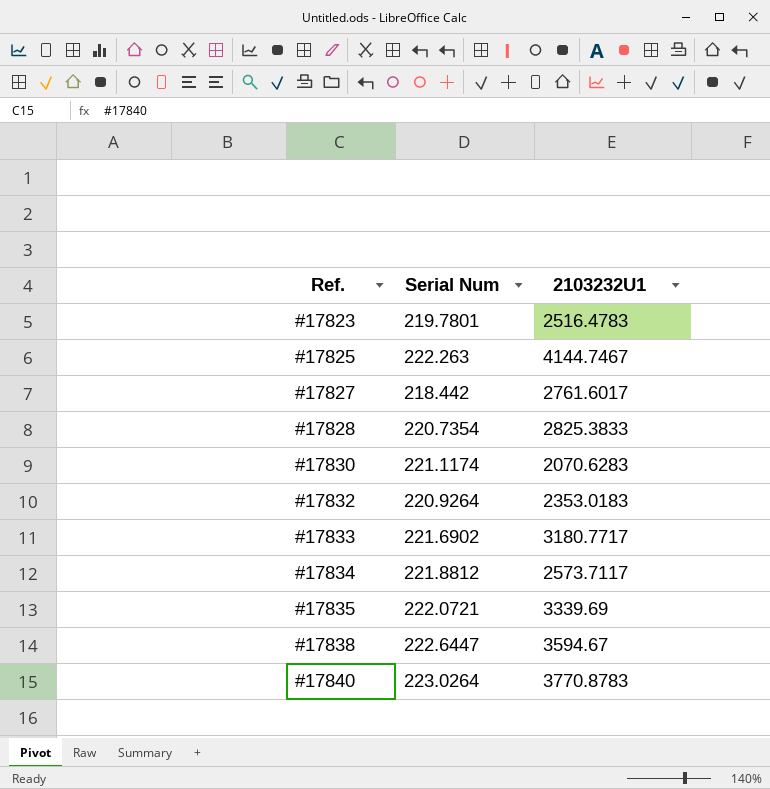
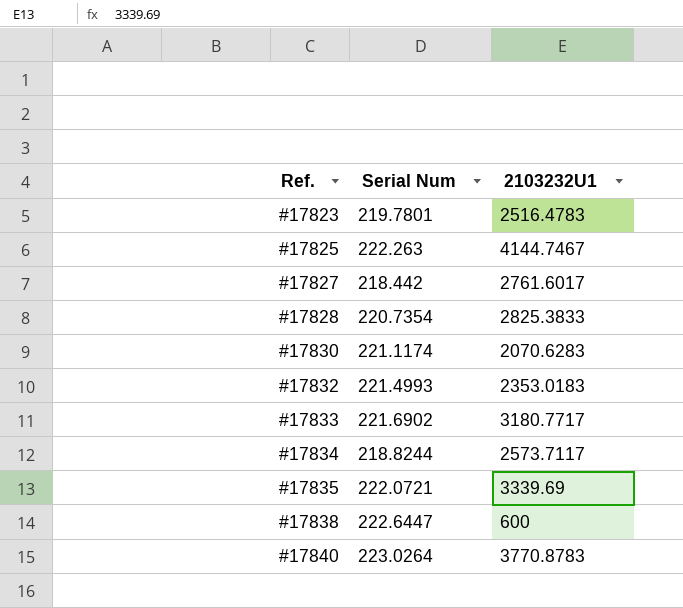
#17832 | Serial Num: 220.9264 -> 221.4993
#17834 | Serial Num: 221.8812 -> 218.8244
#17838 | 2103232U1: 3594.67 -> 600

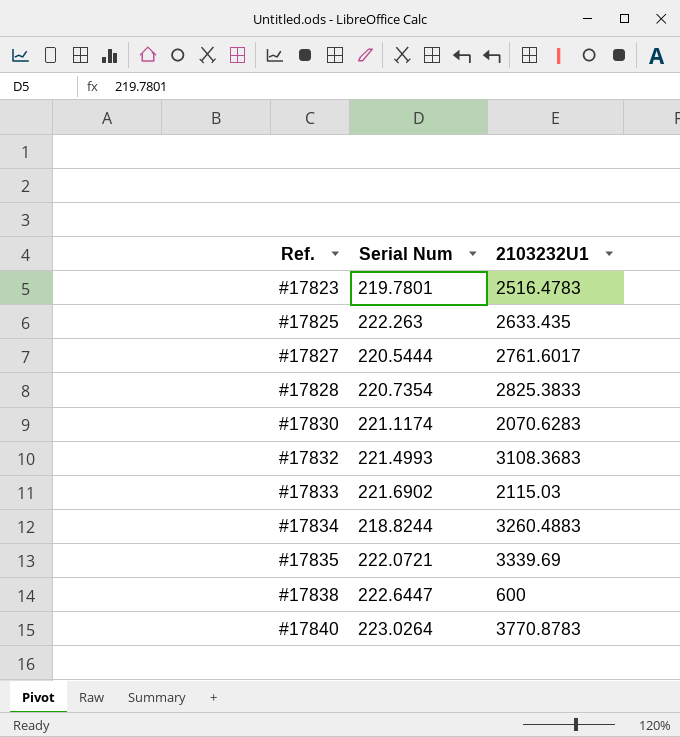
#17825 | 2103232U1: 4144.7467 -> 2633.435
#17827 | Serial Num: 218.442 -> 220.5444
#17832 | 2103232U1: 2353.0183 -> 3108.3683
#17833 | 2103232U1: 3180.7717 -> 2115.03
#17834 | 2103232U1: 2573.7117 -> 3260.4883

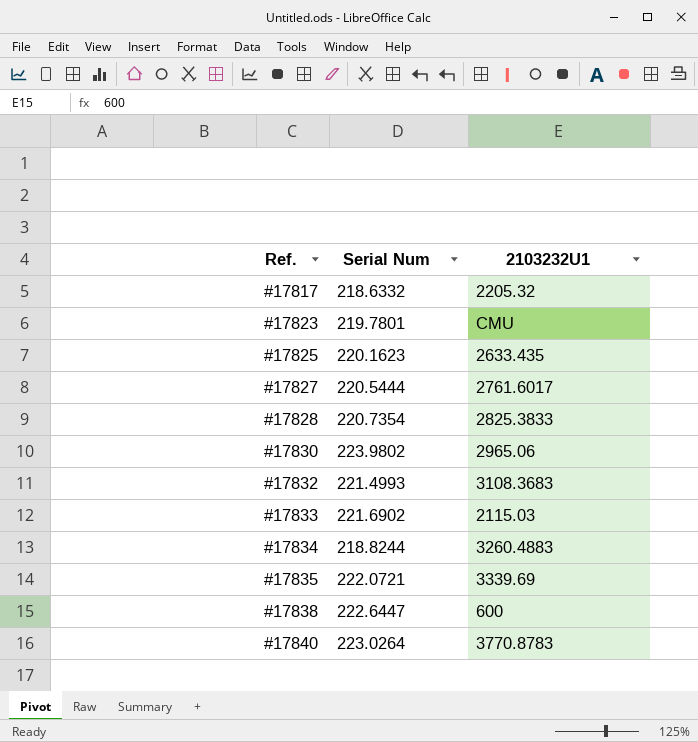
row #17817: none -> 218.6332 | 2205.32
#17823 | 2103232U1: 2516.4783 -> CMU
#17825 | Serial Num: 222.263 -> 220.1623
#17830 | Serial Num: 221.1174 -> 223.9802
#17830 | 2103232U1: 2070.6283 -> 2965.06

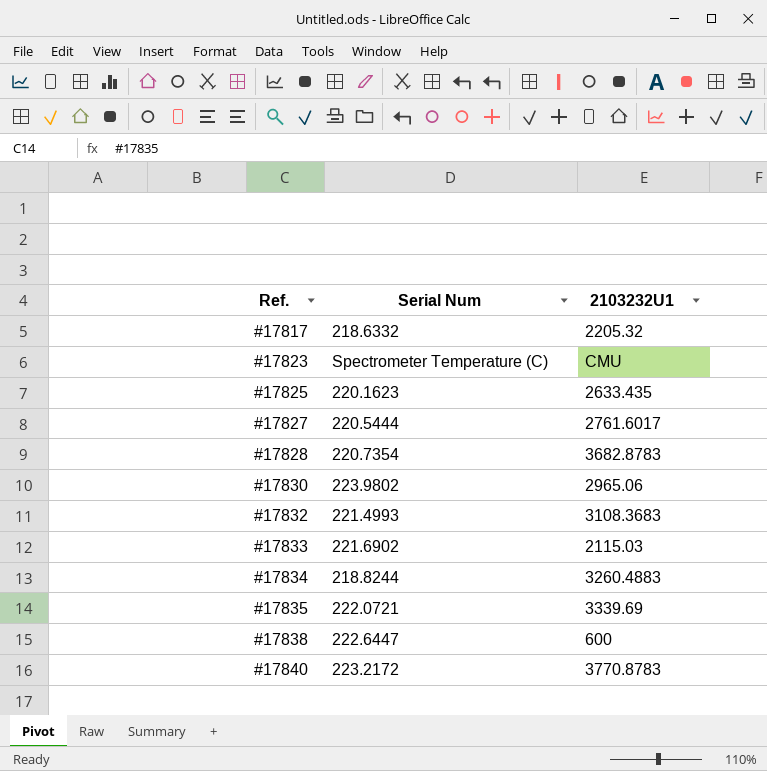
#17823 | Serial Num: 219.7801 -> Spectrometer Temperature (C)
#17828 | 2103232U1: 2825.3833 -> 3682.8783
#17840 | Serial Num: 223.0264 -> 223.2172

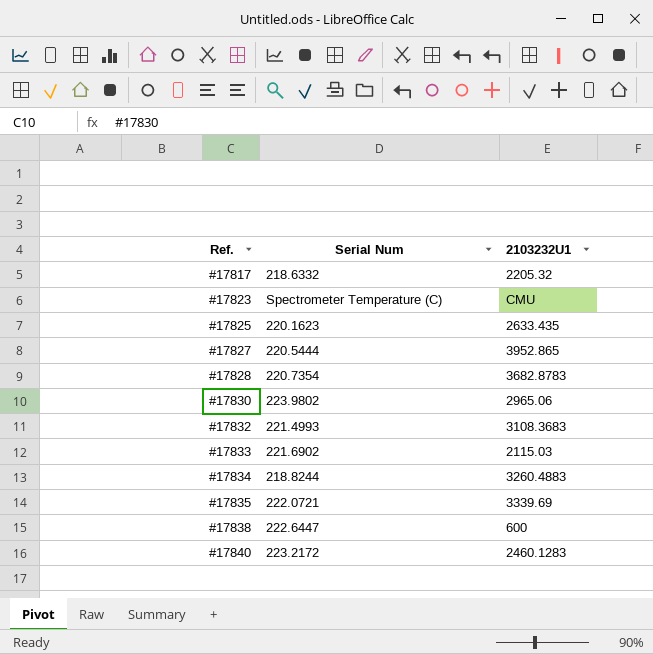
#17827 | 2103232U1: 2761.6017 -> 3952.865
#17840 | 2103232U1: 3770.8783 -> 2460.1283

